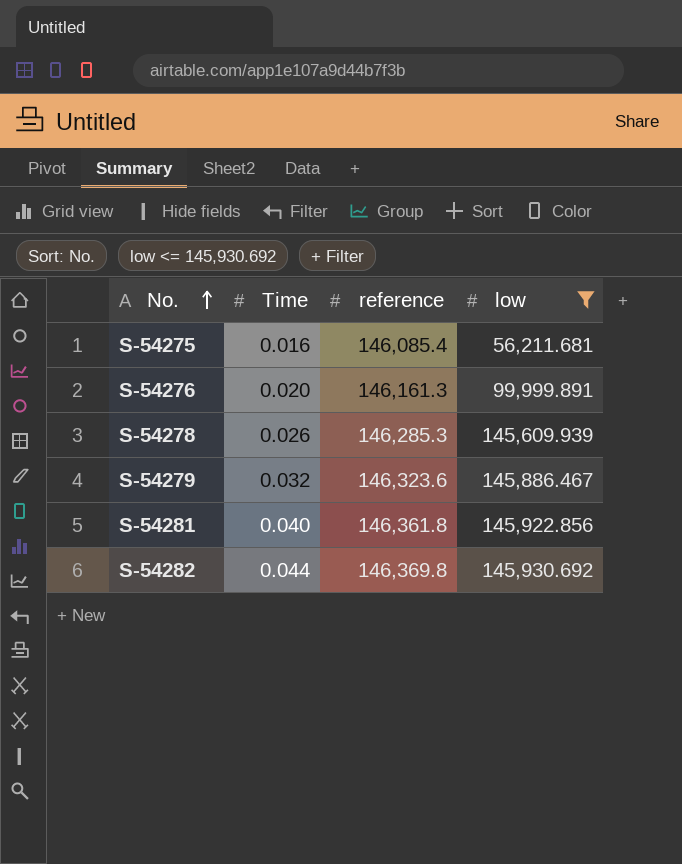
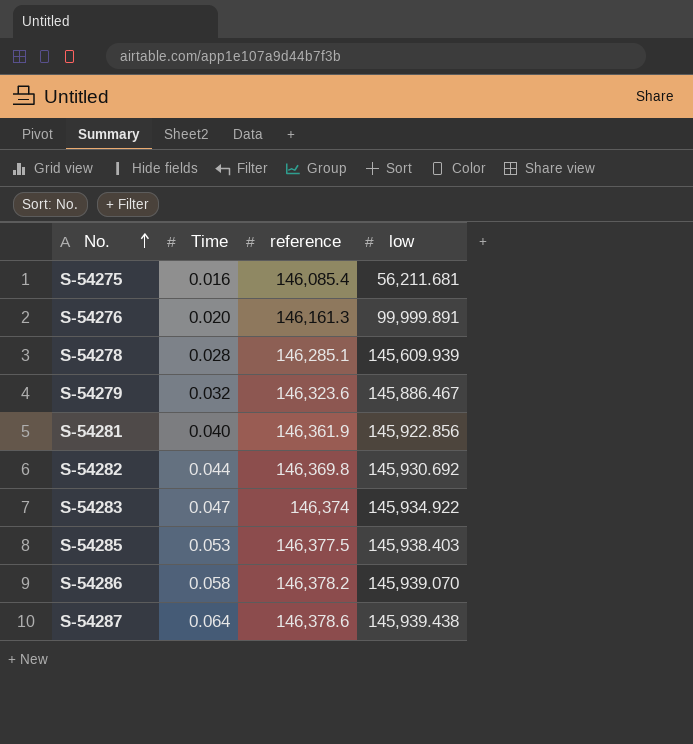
filter: low <= 145,930.692 -> none
S-54278 | Time: 0.026 -> 0.028
S-54278 | reference: 146,285.3 -> 146,285.1
S-54281 | reference: 146,361.8 -> 146,361.9

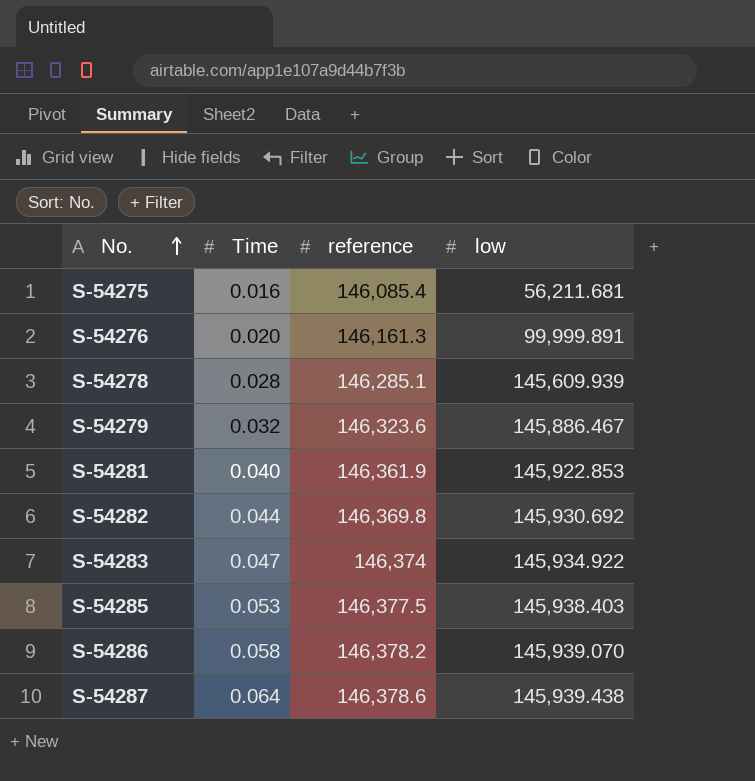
S-54281 | low: 145,922.856 -> 145,922.853

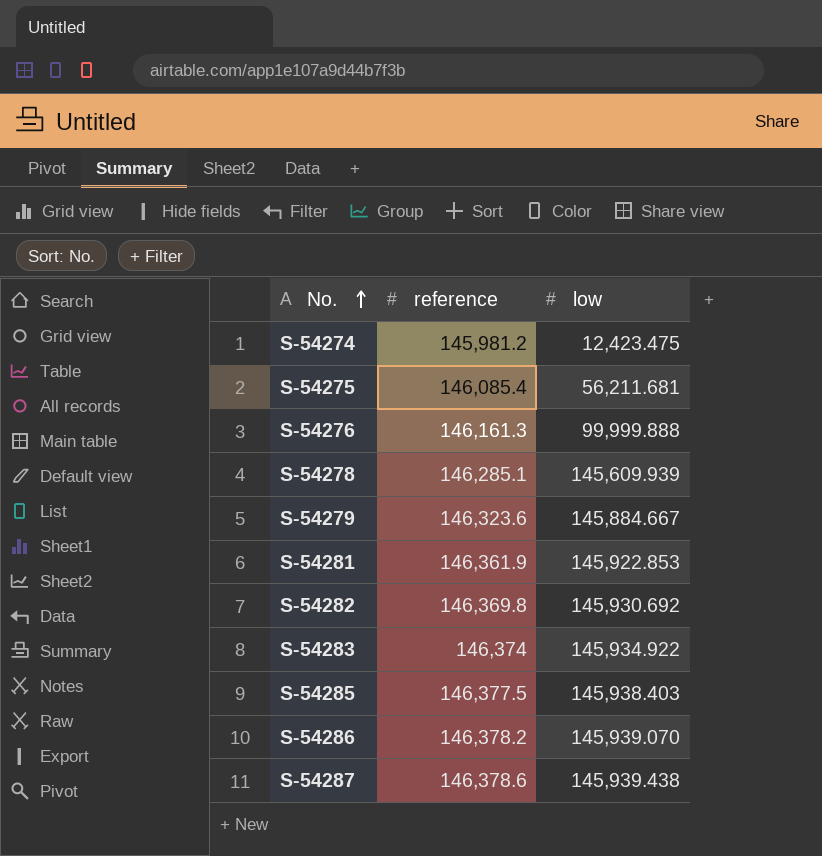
column Time | position: 2 -> none
row S-54274: none -> 145,981.2 | 12,423.475
S-54276 | low: 99,999.891 -> 99,999.888
S-54279 | low: 145,886.467 -> 145,884.667

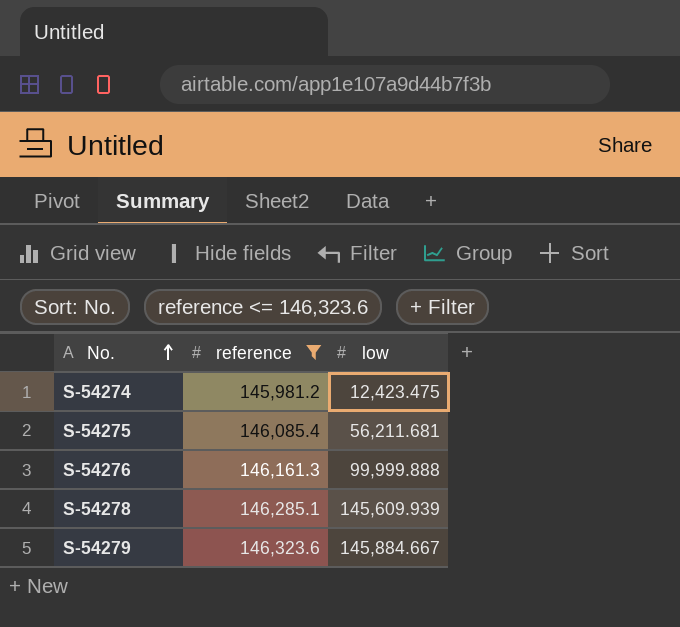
filter: none -> reference <= 146,323.6

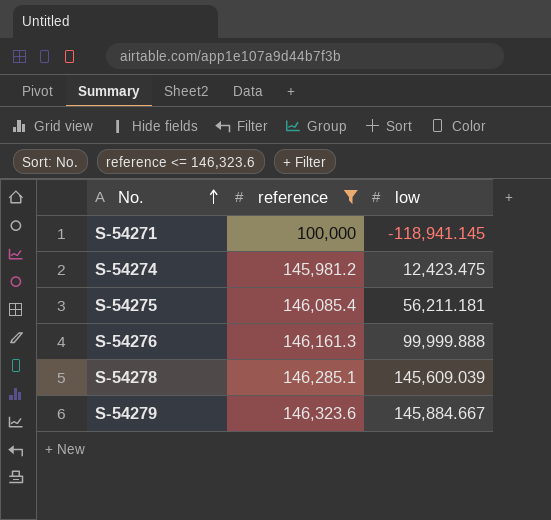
row S-54271: none -> 100,000 | -118,941.145
S-54275 | low: 56,211.681 -> 56,211.181
S-54278 | low: 145,609.939 -> 145,609.039

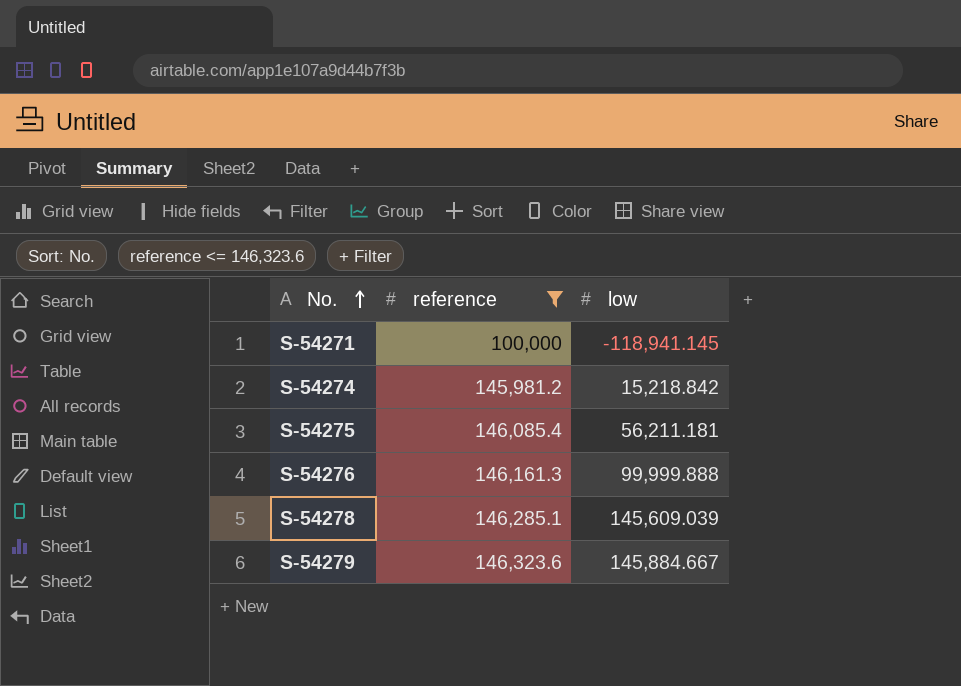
S-54274 | low: 12,423.475 -> 15,218.842

